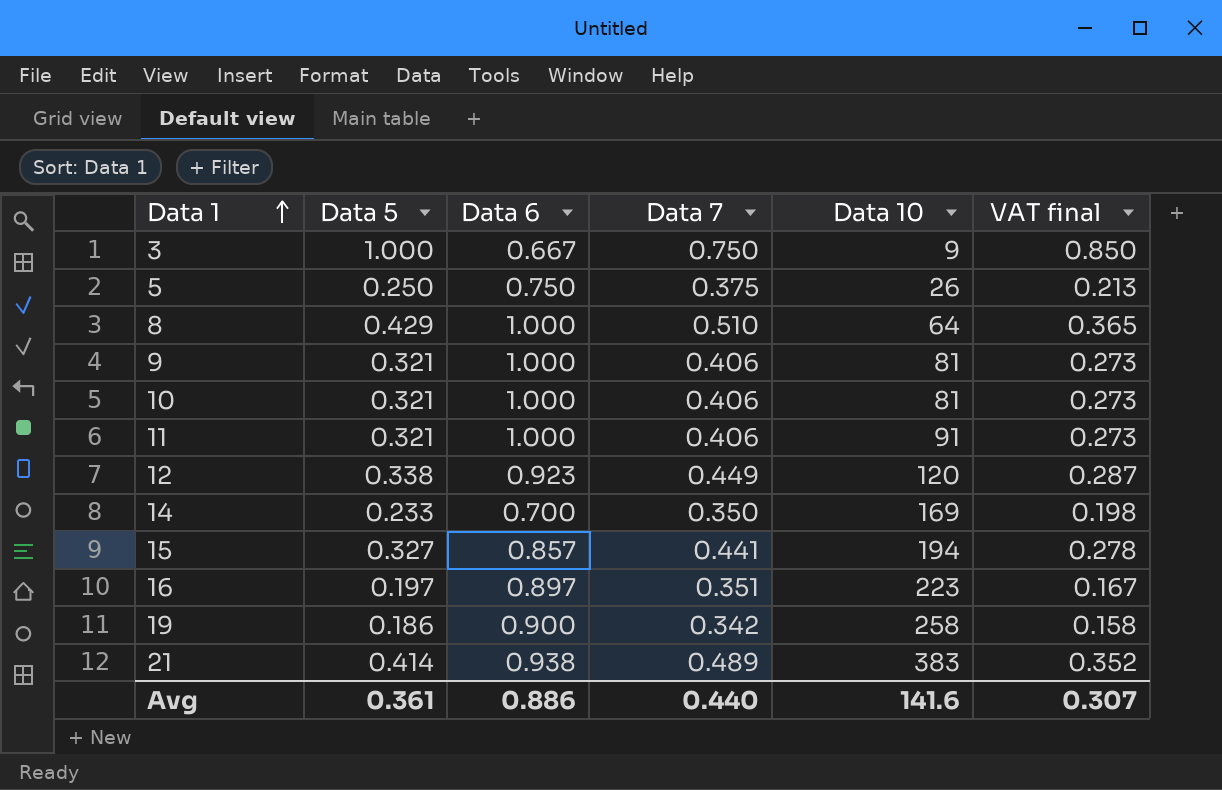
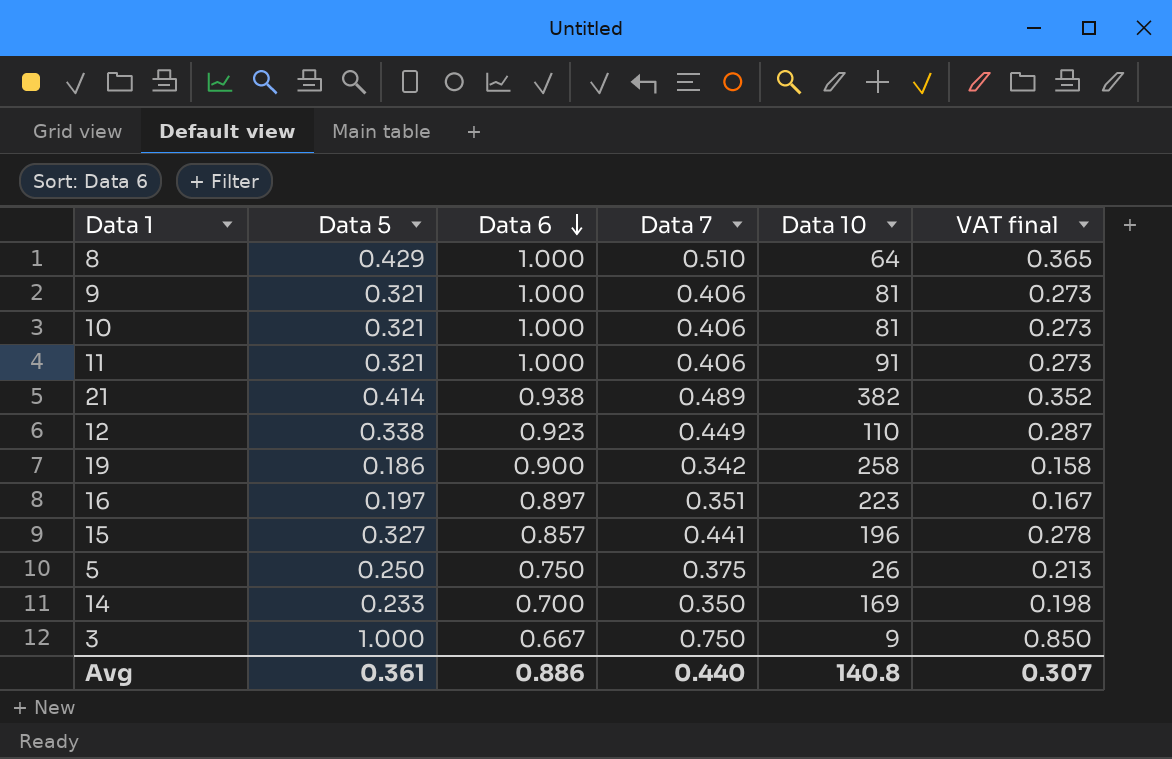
row order: Data 1 ascending -> Data 6 descending
21 | Data 10: 383 -> 382
12 | Data 10: 120 -> 110
15 | Data 10: 194 -> 196
Avg | Data 10: 141.6 -> 140.8

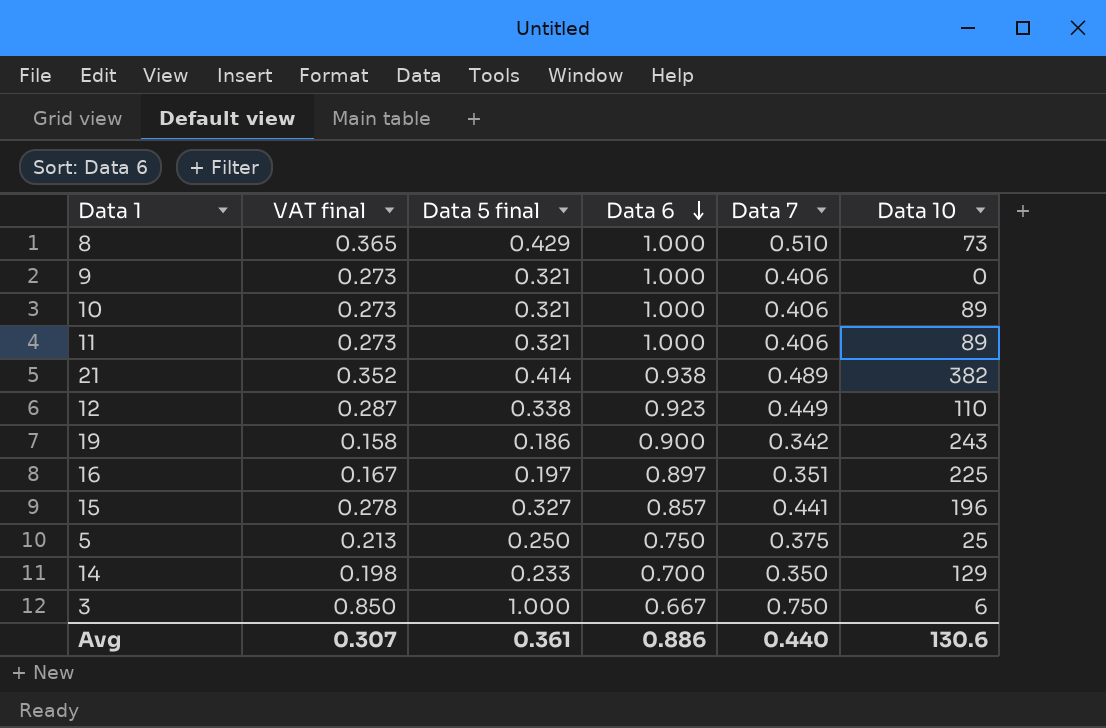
column VAT final | position: 6 -> 2
column name: Data 5 -> Data 5 final
8 | Data 10: 64 -> 73
9 | Data 10: 81 -> 0
10 | Data 10: 81 -> 89
11 | Data 10: 91 -> 89
19 | Data 10: 258 -> 243
16 | Data 10: 223 -> 225
5 | Data 10: 26 -> 25
14 | Data 10: 169 -> 129
3 | Data 10: 9 -> 6
Avg | Data 10: 140.8 -> 130.6

